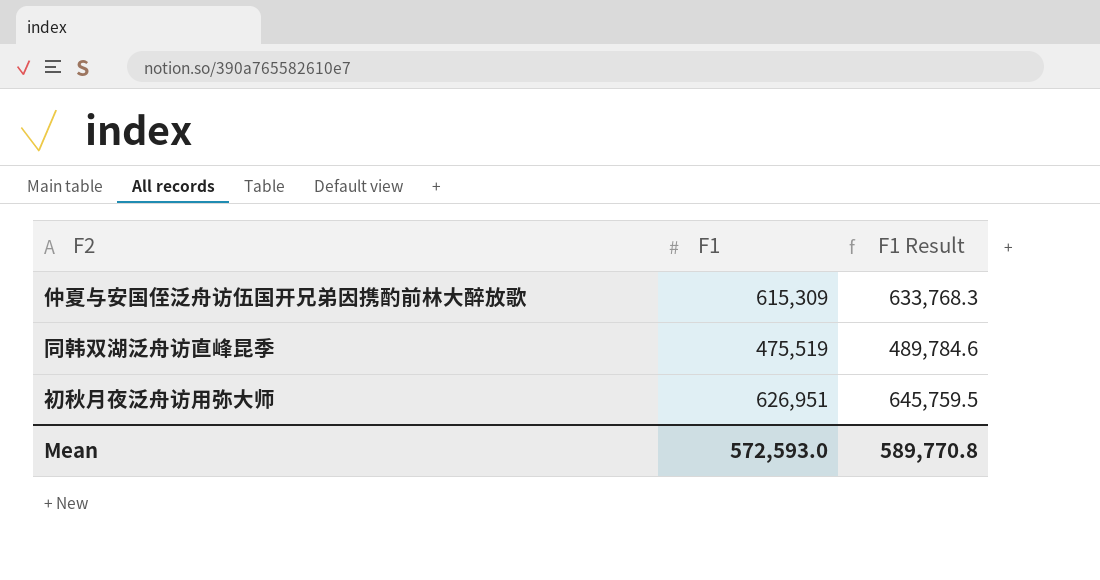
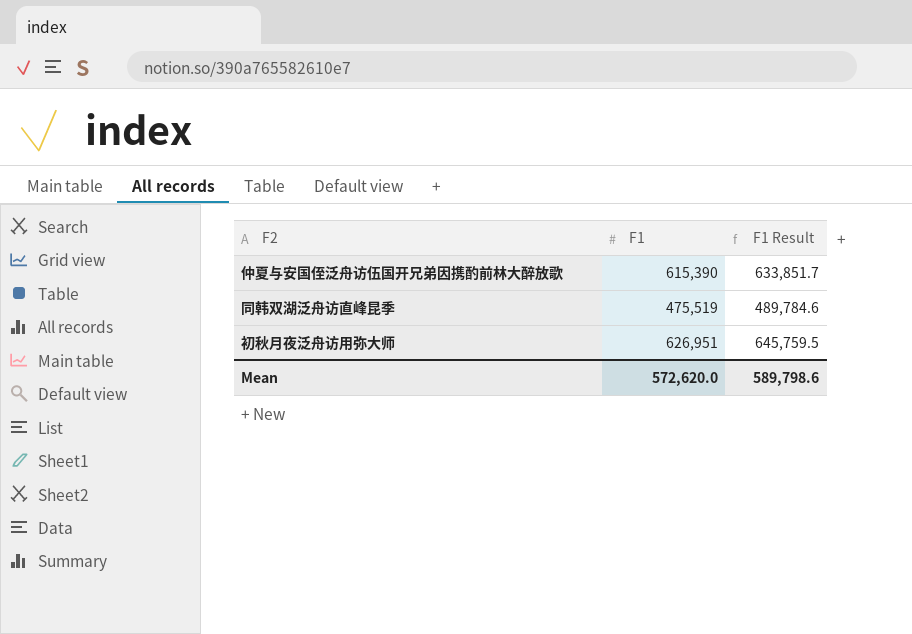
仲夏与安国侄泛舟访伍国开兄弟因携酌前林大醉放歌 | F1: 615,309 -> 615,390
仲夏与安国侄泛舟访伍国开兄弟因携酌前林大醉放歌 | F1 Result: 633,768.3 -> 633,851.7
Mean | F1: 572,593.0 -> 572,620.0
Mean | F1 Result: 589,770.8 -> 589,798.6

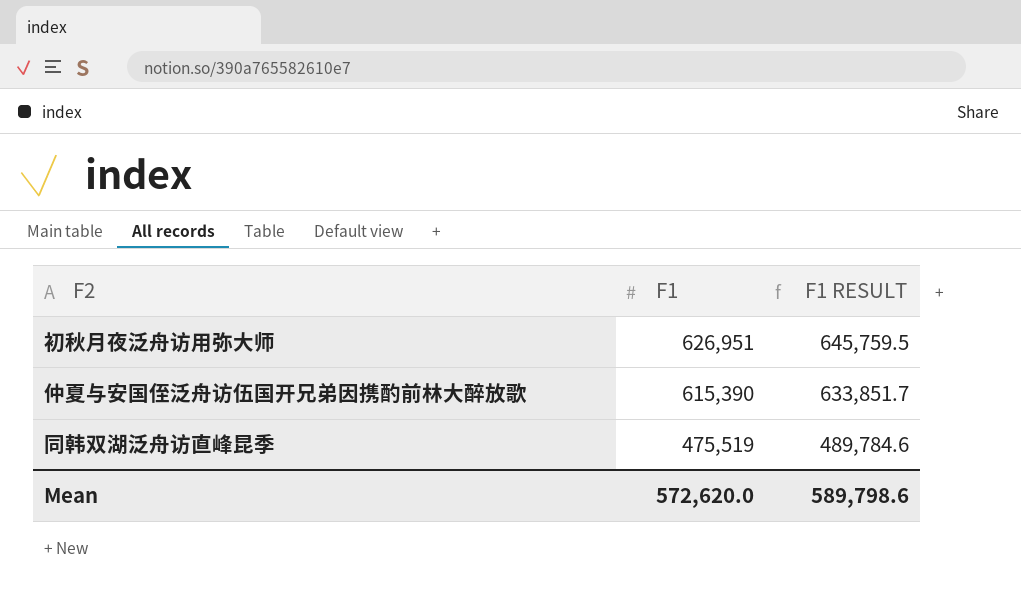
row order: none -> F1 descending
column name: F1 Result -> F1 RESULT

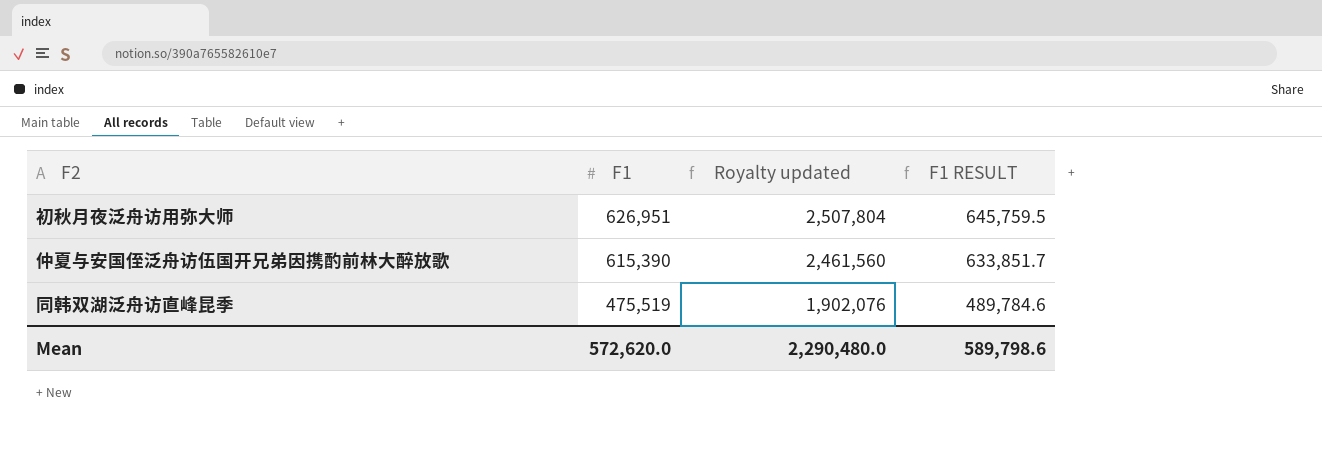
column Royalty updated | formula: none -> [F1] * 4

